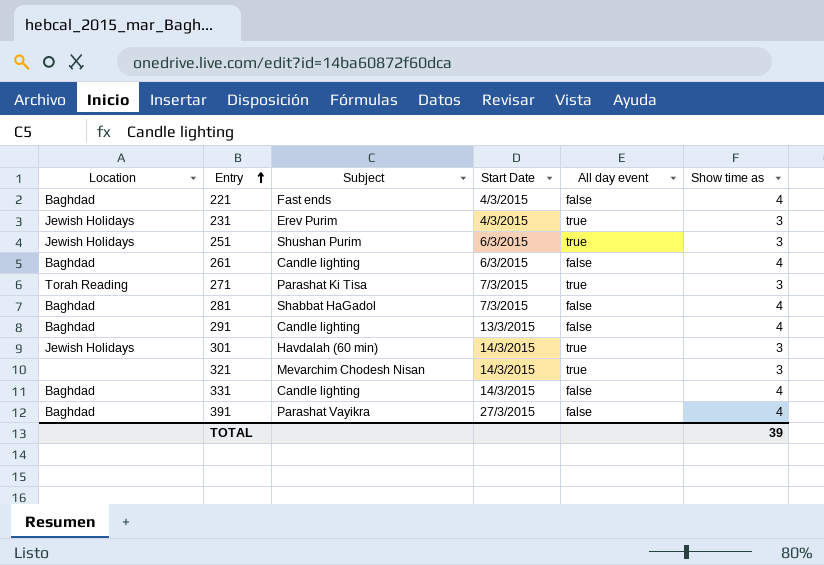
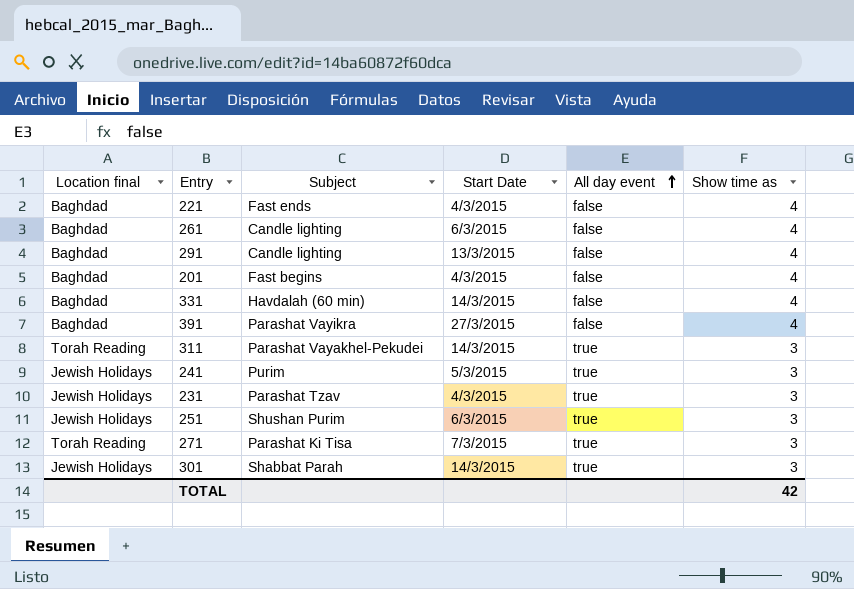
row order: Entry ascending -> All day event ascending
column name: Location -> Location final
row 281: Baghdad | Shabbat HaGadol | 7/3/2015 | false | 4 -> none
row 321: none | Mevarchim Chodesh Nisan | 14/3/2015 | true | 3 -> none
row 201: none -> Baghdad | Fast begins | 4/3/2015 | false | 4
331 | Subject: Candle lighting -> Havdalah (60 min)
row 311: none -> Torah Reading | Parashat Vayakhel-Pekudei | 14/3/2015 | true | 3
row 241: none -> Jewish Holidays | Purim | 5/3/2015 | true | 3
231 | Subject: Erev Purim -> Parashat Tzav
301 | Subject: Havdalah (60 min) -> Shabbat Parah
TOTAL | Show time as: 39 -> 42

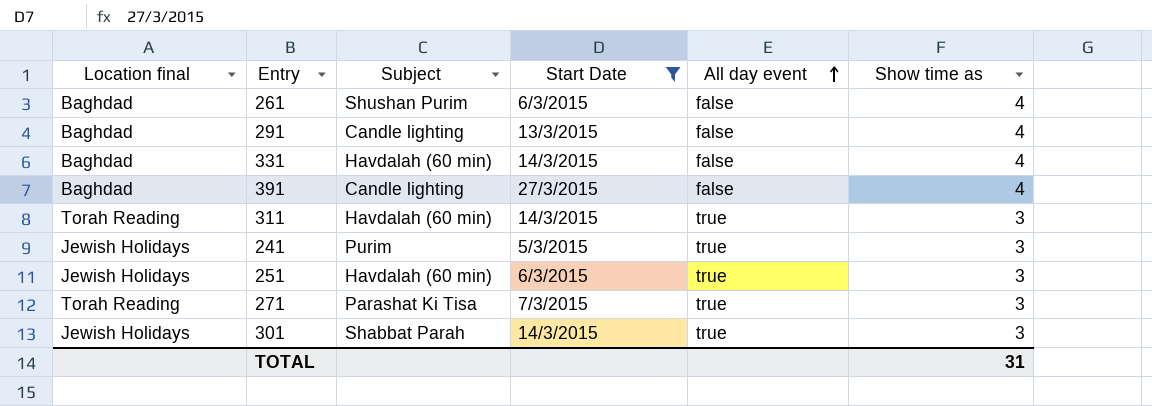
filter: none -> Start Date != 4/3/2015
261 | Subject: Candle lighting -> Shushan Purim
391 | Subject: Parashat Vayikra -> Candle lighting
311 | Subject: Parashat Vayakhel-Pekudei -> Havdalah (60 min)
251 | Subject: Shushan Purim -> Havdalah (60 min)
TOTAL | Show time as: 42 -> 31

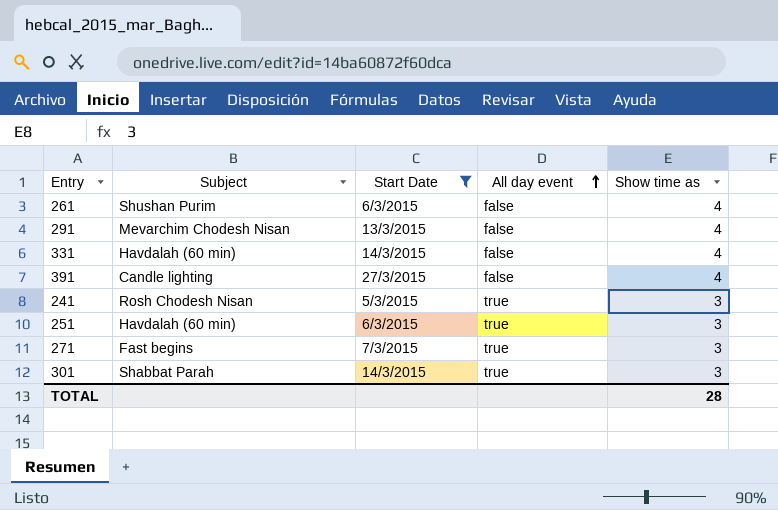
column Location final | position: 1 -> none
row 311: Torah Reading | Havdalah (60 min) | 14/3/2015 | true | 3 -> none
291 | Subject: Candle lighting -> Mevarchim Chodesh Nisan
241 | Subject: Purim -> Rosh Chodesh Nisan
271 | Subject: Parashat Ki Tisa -> Fast begins
TOTAL | Show time as: 31 -> 28

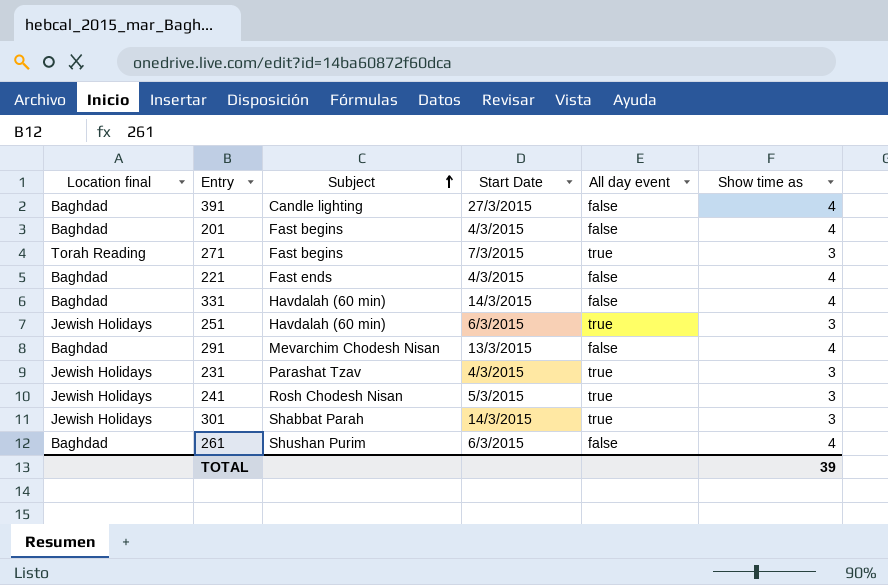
filter: Start Date != 4/3/2015 -> none
row order: All day event ascending -> Subject ascending
column Location final | position: none -> 1
TOTAL | Show time as: 28 -> 39

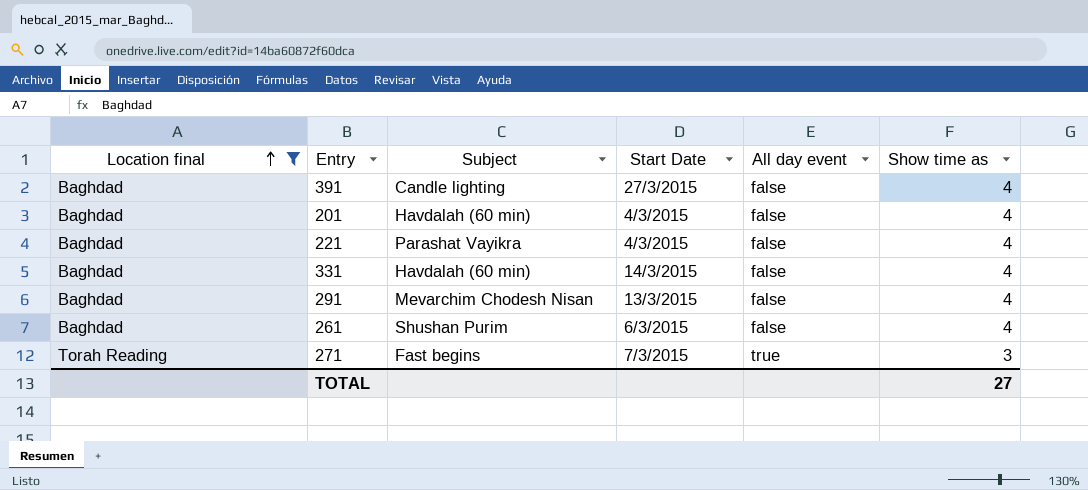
filter: none -> Location final != Jewish Holidays
row order: Subject ascending -> Location final ascending
201 | Subject: Fast begins -> Havdalah (60 min)
221 | Subject: Fast ends -> Parashat Vayikra
TOTAL | Show time as: 39 -> 27

